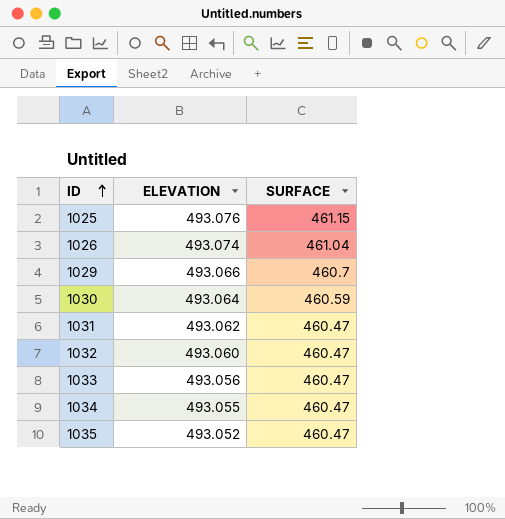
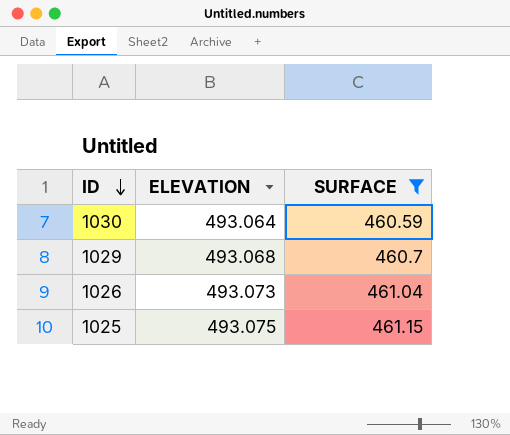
filter: none -> SURFACE != 460.47
row order: ID ascending -> ID descending
1029 | ELEVATION: 493.066 -> 493.068
1026 | ELEVATION: 493.074 -> 493.073
1025 | ELEVATION: 493.076 -> 493.075

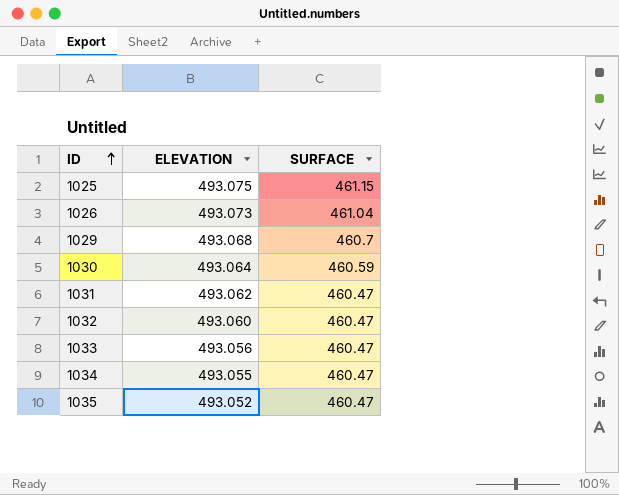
filter: SURFACE != 460.47 -> none
row order: ID descending -> ID ascending

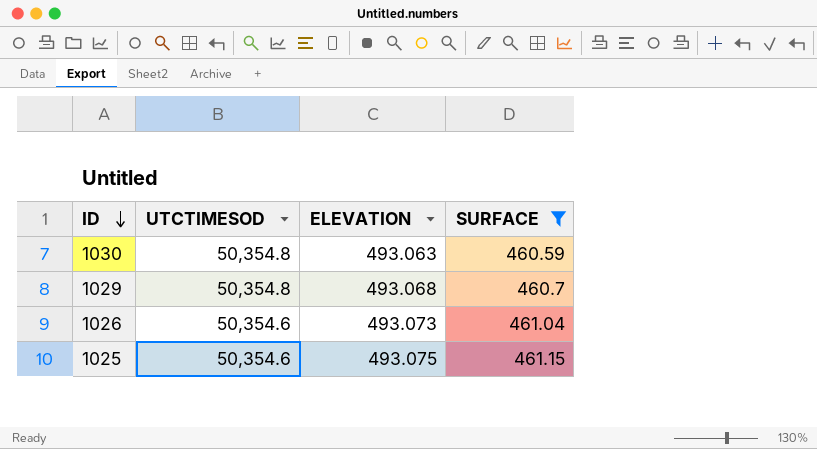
filter: none -> SURFACE != 460.47
row order: ID ascending -> ID descending
column UTCTIMESOD | position: none -> 2
1030 | ELEVATION: 493.064 -> 493.063

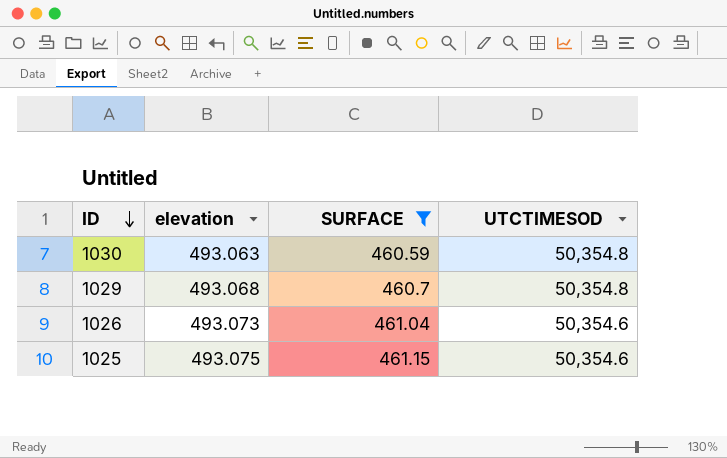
column name: ELEVATION -> elevation
column UTCTIMESOD | position: 2 -> 4

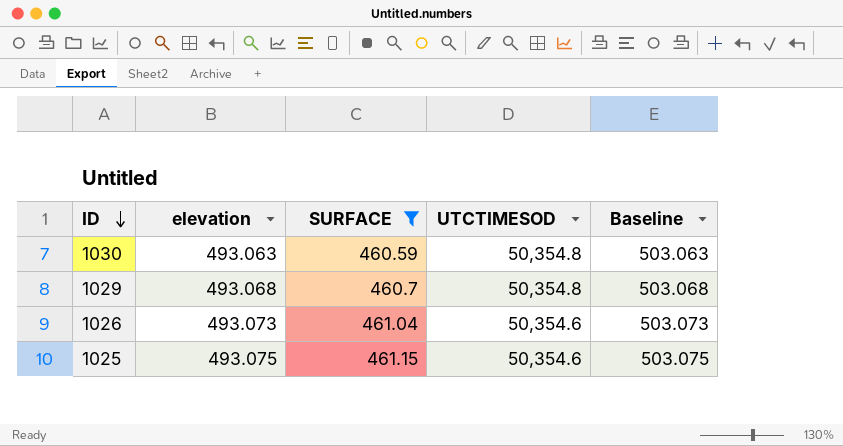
column Baseline | formula: none -> [elevation] + 10

